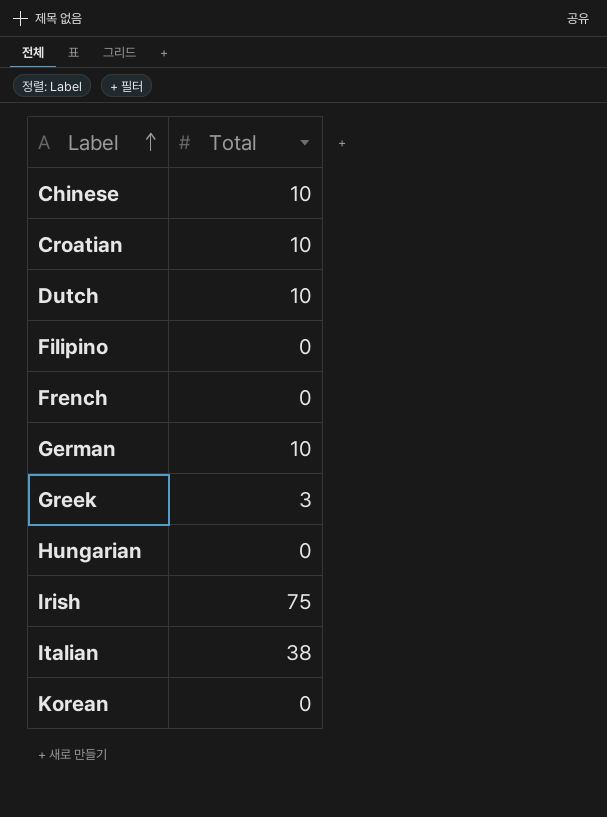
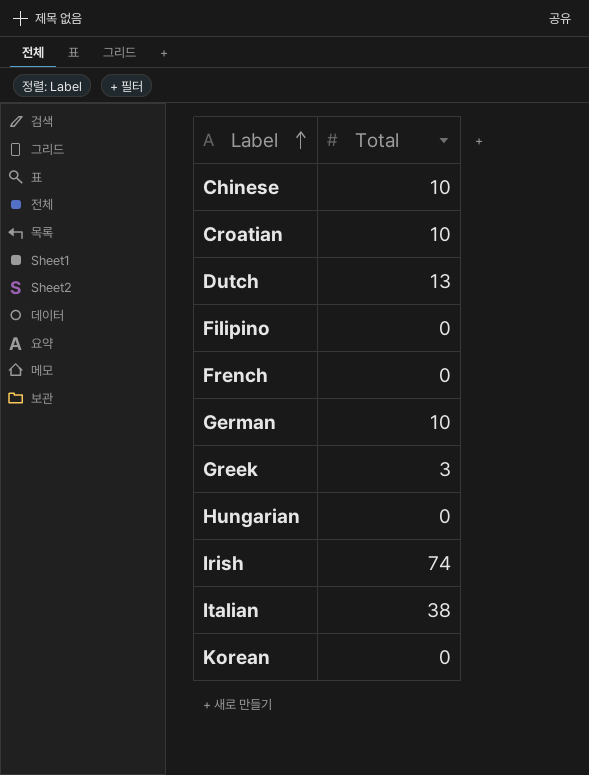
Dutch | Total: 10 -> 13
Irish | Total: 75 -> 74

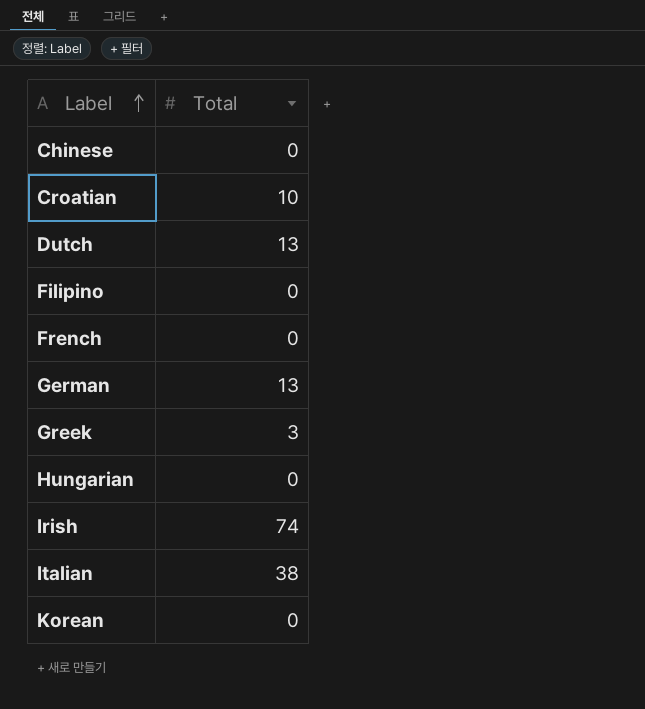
Chinese | Total: 10 -> 0
German | Total: 10 -> 13

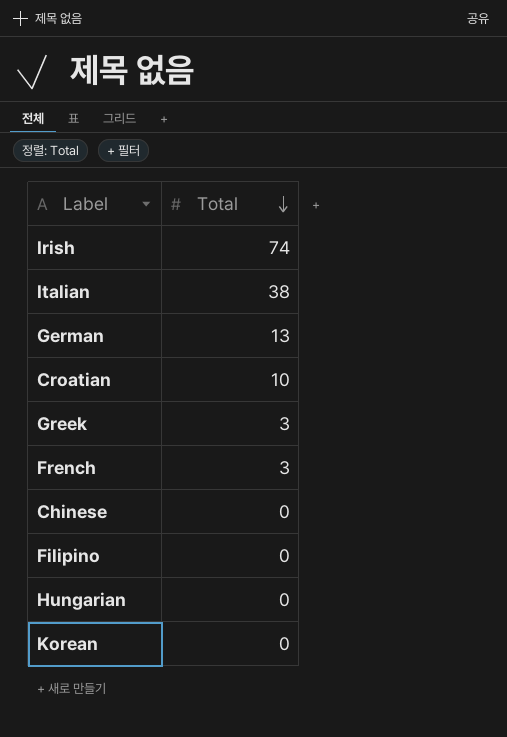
row order: Label ascending -> Total descending
row Dutch: 13 -> none
French | Total: 0 -> 3

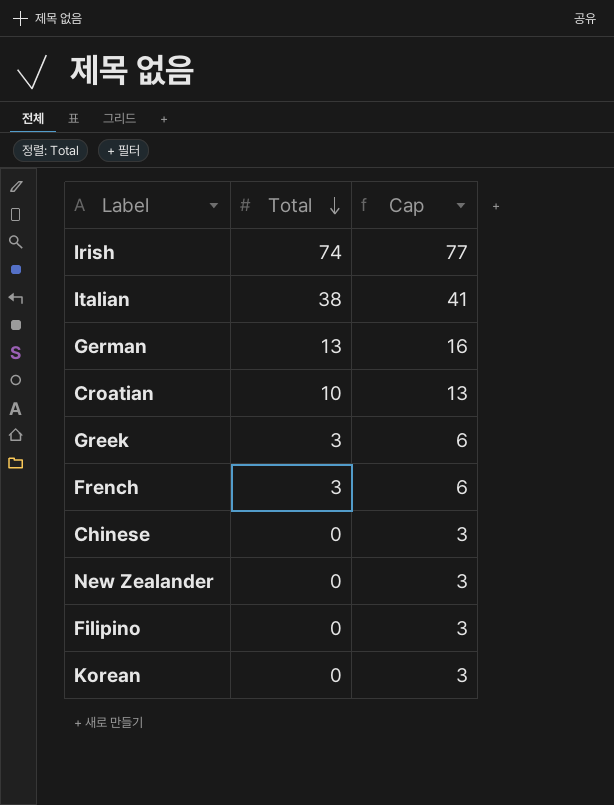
column Cap | formula: none -> [Total] + 3
row Hungarian: 0 -> none
row New Zealander: none -> 0 | 3

